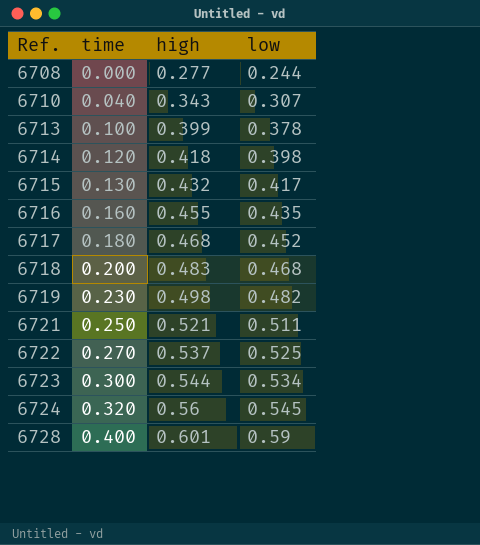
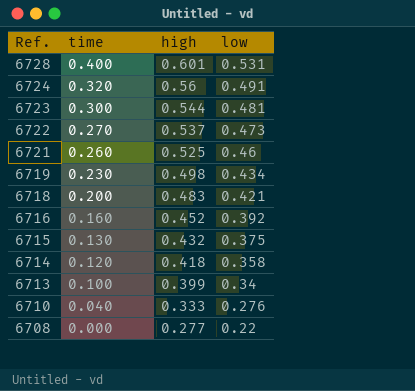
row order: Ref. ascending -> Ref. descending
row 6717: 0.180 | 0.468 | 0.452 -> none
6728 | low: 0.59 -> 0.531
6724 | low: 0.545 -> 0.491
6723 | low: 0.534 -> 0.481
6722 | low: 0.525 -> 0.473
6721 | time: 0.250 -> 0.260
6721 | high: 0.521 -> 0.525
6721 | low: 0.511 -> 0.46
6719 | low: 0.482 -> 0.434
6718 | low: 0.468 -> 0.421
6716 | high: 0.455 -> 0.452
6716 | low: 0.435 -> 0.392
6715 | low: 0.417 -> 0.375
6714 | low: 0.398 -> 0.358
6713 | low: 0.378 -> 0.34
6710 | high: 0.343 -> 0.333
6710 | low: 0.307 -> 0.276
6708 | low: 0.244 -> 0.22

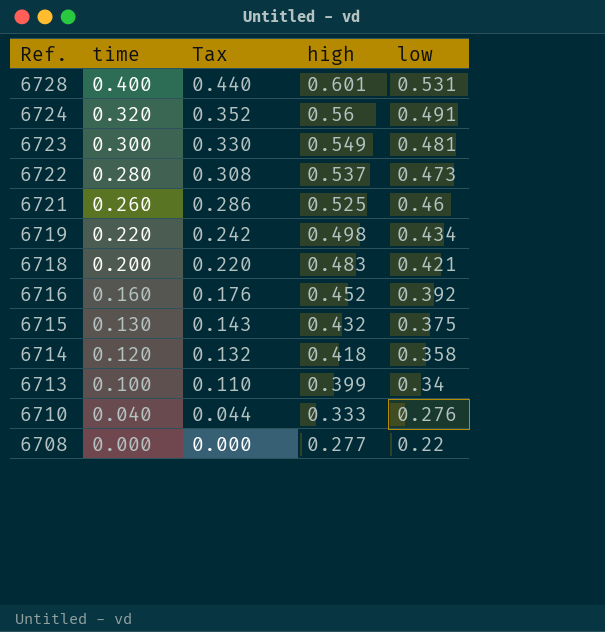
column Tax | formula: none -> [time] * 1.1
6723 | high: 0.544 -> 0.549
6722 | time: 0.270 -> 0.280
6719 | time: 0.230 -> 0.220

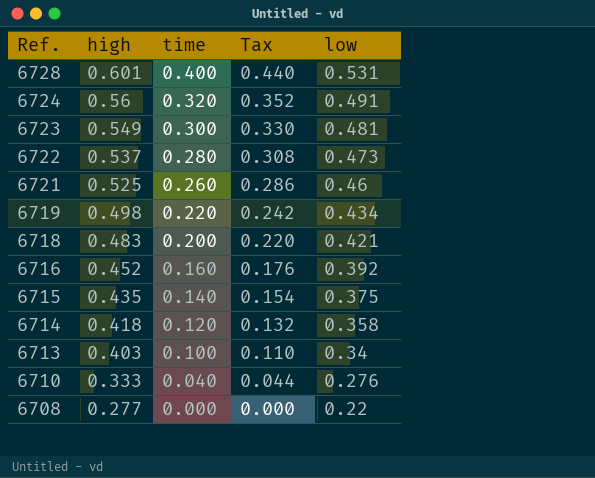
column high | position: 4 -> 2
6715 | high: 0.432 -> 0.435
6715 | time: 0.130 -> 0.140
6715 | Tax: 0.143 -> 0.154
6713 | high: 0.399 -> 0.403

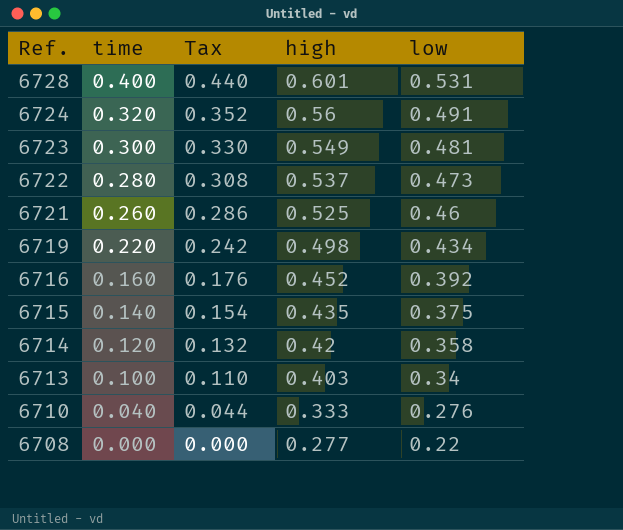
column high | position: 2 -> 4
row 6718: 0.483 | 0.200 | 0.220 | 0.421 -> none
6714 | high: 0.418 -> 0.42

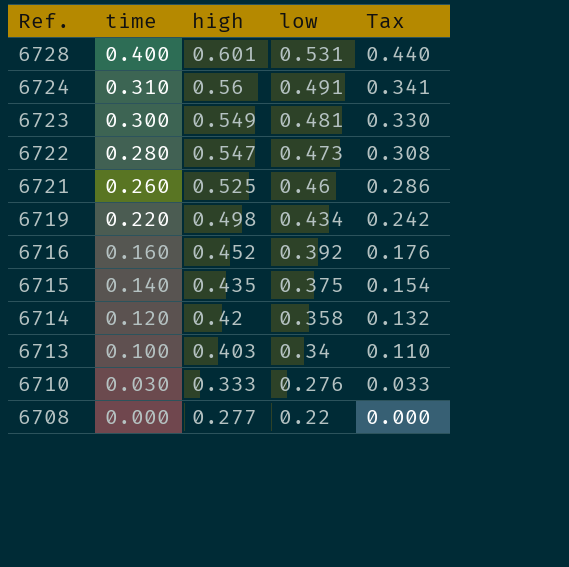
column Tax | position: 3 -> 5
6724 | time: 0.320 -> 0.310
6724 | Tax: 0.352 -> 0.341
6722 | high: 0.537 -> 0.547
6710 | time: 0.040 -> 0.030
6710 | Tax: 0.044 -> 0.033

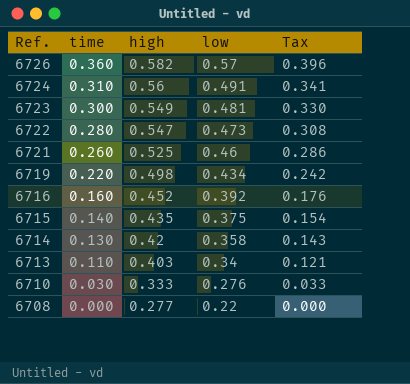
row 6728: 0.400 | 0.601 | 0.531 | 0.440 -> none
row 6726: none -> 0.360 | 0.582 | 0.57 | 0.396
6714 | time: 0.120 -> 0.130
6714 | Tax: 0.132 -> 0.143
6713 | time: 0.100 -> 0.110
6713 | Tax: 0.110 -> 0.121

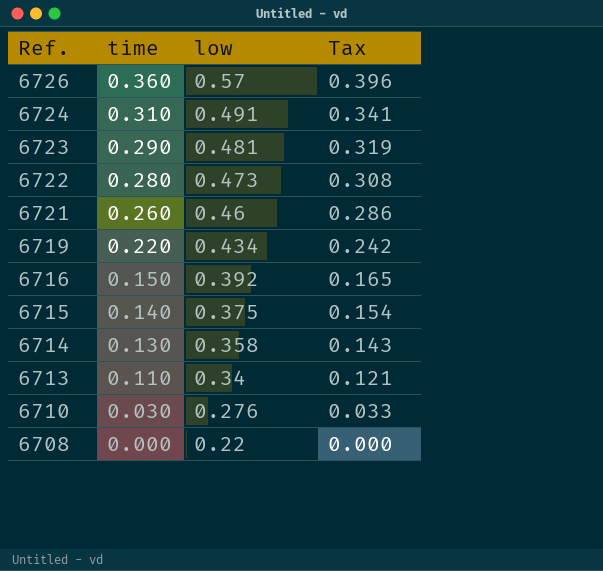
column high | position: 3 -> none
6723 | time: 0.300 -> 0.290
6723 | Tax: 0.330 -> 0.319
6716 | time: 0.160 -> 0.150
6716 | Tax: 0.176 -> 0.165

